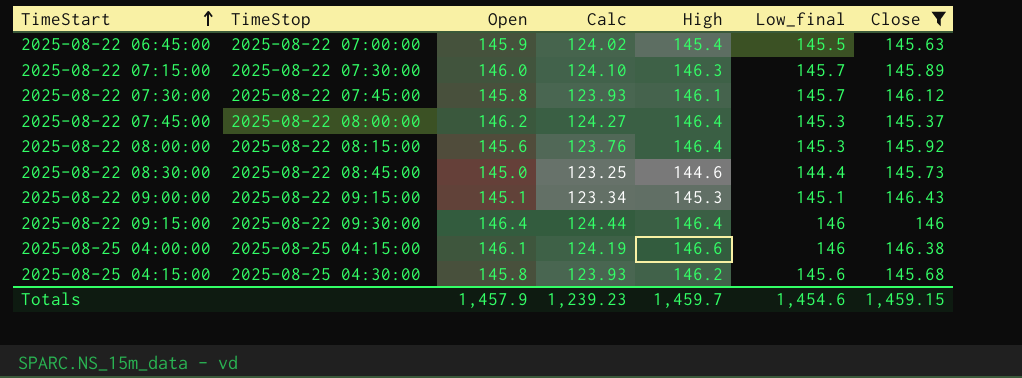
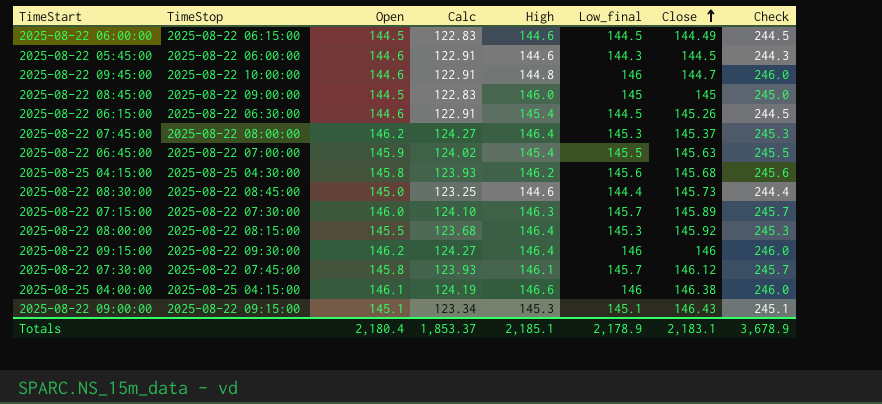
filter: Close >= 145.37 -> none
row order: TimeStart ascending -> Close ascending
column Check | formula: none -> [Low_final] + 100
2025-08-22 08:00:00 | Open: 145.6 -> 145.5
2025-08-22 08:00:00 | Calc: 123.76 -> 123.68
2025-08-22 09:15:00 | Open: 146.4 -> 146.2
2025-08-22 09:15:00 | Calc: 124.44 -> 124.27
Totals | Open: 1,457.9 -> 2,180.4
Totals | Calc: 1,239.23 -> 1,853.37
Totals | High: 1,459.7 -> 2,185.1
Totals | Low_final: 1,454.6 -> 2,178.9
Totals | Close: 1,459.15 -> 2,183.1

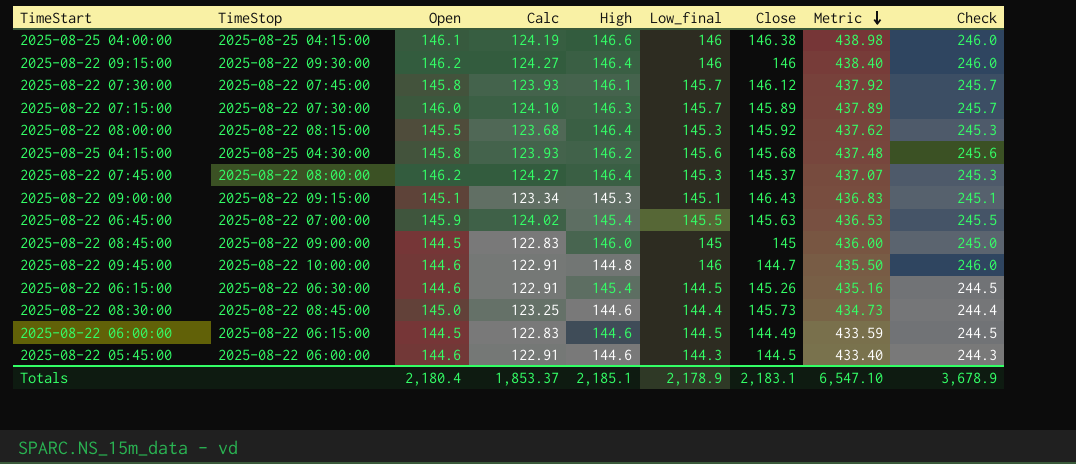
row order: Close ascending -> Metric descending
column Metric | formula: none -> [High] + [Low_final] + [Close]

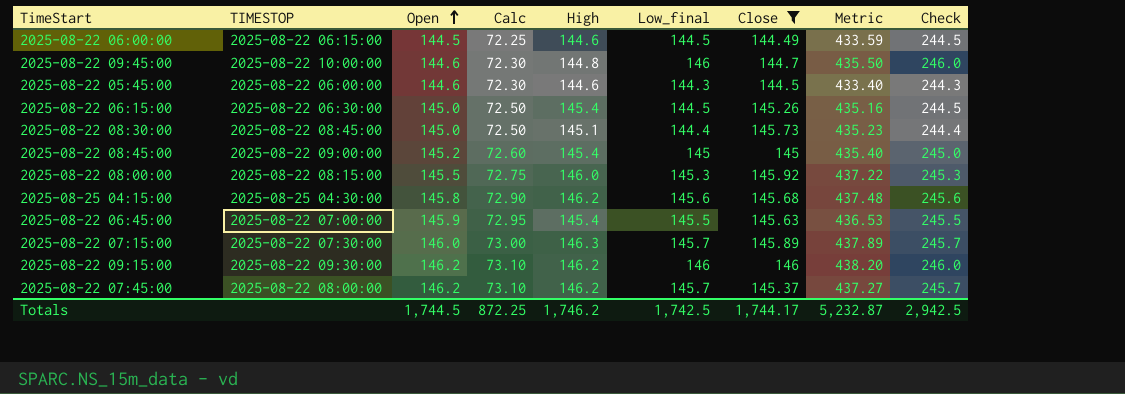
filter: none -> Close <= 146
row order: Metric descending -> Open ascending
column name: TimeStop -> TIMESTOP
column Calc | formula: [Open] * 0.85 -> [Open] * 0.5
2025-08-22 06:15:00 | Open: 144.6 -> 145.0
2025-08-22 08:30:00 | High: 144.6 -> 145.1
2025-08-22 08:30:00 | Metric: 434.73 -> 435.23
2025-08-22 08:45:00 | Open: 144.5 -> 145.2
2025-08-22 08:45:00 | High: 146.0 -> 145.4
2025-08-22 08:45:00 | Metric: 436.00 -> 435.40
2025-08-22 08:00:00 | High: 146.4 -> 146.0
2025-08-22 08:00:00 | Metric: 437.62 -> 437.22
2025-08-22 09:15:00 | High: 146.4 -> 146.2
2025-08-22 09:15:00 | Metric: 438.40 -> 438.20
2025-08-22 07:45:00 | High: 146.4 -> 146.2
2025-08-22 07:45:00 | Low_final: 145.3 -> 145.7
2025-08-22 07:45:00 | Metric: 437.07 -> 437.27
2025-08-22 07:45:00 | Check: 245.3 -> 245.7
Totals | Open: 2,180.4 -> 1,744.5
Totals | Calc: 1,853.37 -> 872.25
Totals | High: 2,185.1 -> 1,746.2
Totals | Low_final: 2,178.9 -> 1,742.5
Totals | Close: 2,183.1 -> 1,744.17
Totals | Metric: 6,547.10 -> 5,232.87
Totals | Check: 3,678.9 -> 2,942.5

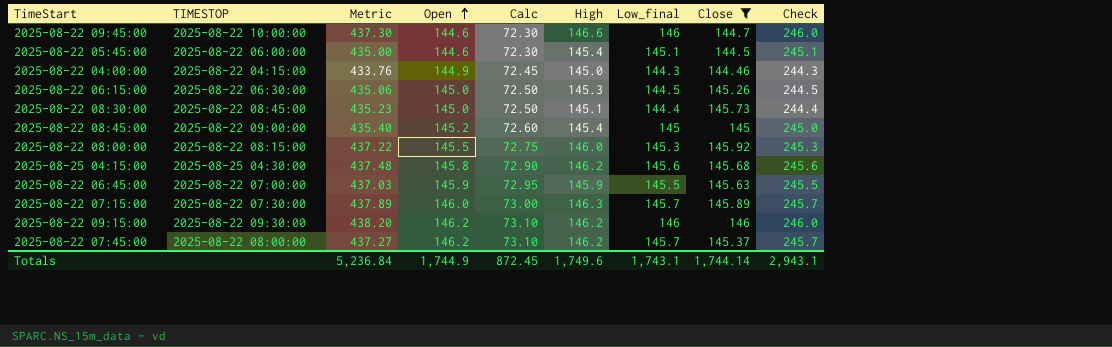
column Metric | position: 8 -> 3
row 2025-08-22 06:00:00: 2025-08-22 06:15:00 | 144.5 | 72.25 | 144.6 | 144.5 | 144.49 | 433.59 | 244.5 -> none
2025-08-22 09:45:00 | Metric: 435.50 -> 437.30
2025-08-22 09:45:00 | High: 144.8 -> 146.6
2025-08-22 05:45:00 | Metric: 433.40 -> 435.00
2025-08-22 05:45:00 | High: 144.6 -> 145.4
2025-08-22 05:45:00 | Low_final: 144.3 -> 145.1
2025-08-22 05:45:00 | Check: 244.3 -> 245.1
row 2025-08-22 04:00:00: none -> 2025-08-22 04:15:00 | 433.76 | 144.9 | 72.45 | 145.0 | 144.3 | 144.46 | 244.3
2025-08-22 06:15:00 | Metric: 435.16 -> 435.06
2025-08-22 06:15:00 | High: 145.4 -> 145.3
2025-08-22 06:45:00 | Metric: 436.53 -> 437.03
2025-08-22 06:45:00 | High: 145.4 -> 145.9
Totals | Metric: 5,232.87 -> 5,236.84
Totals | Open: 1,744.5 -> 1,744.9
Totals | Calc: 872.25 -> 872.45
Totals | High: 1,746.2 -> 1,749.6
Totals | Low_final: 1,742.5 -> 1,743.1
Totals | Close: 1,744.17 -> 1,744.14
Totals | Check: 2,942.5 -> 2,943.1

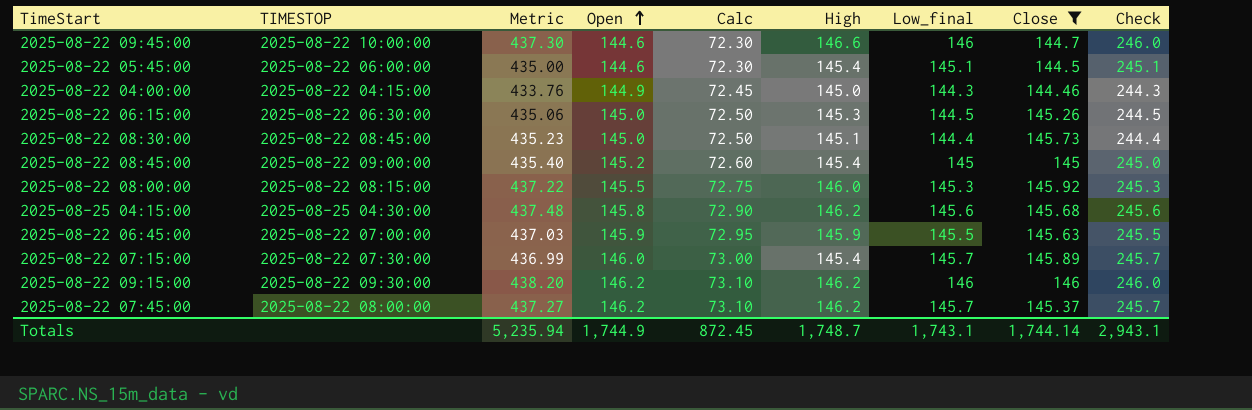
2025-08-22 07:15:00 | Metric: 437.89 -> 436.99
2025-08-22 07:15:00 | High: 146.3 -> 145.4
Totals | Metric: 5,236.84 -> 5,235.94
Totals | High: 1,749.6 -> 1,748.7

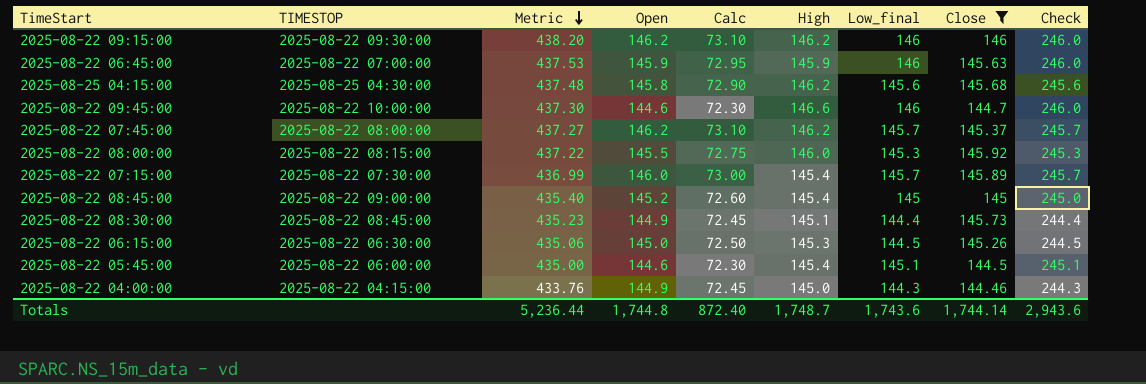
row order: Open ascending -> Metric descending
2025-08-22 06:45:00 | Metric: 437.03 -> 437.53
2025-08-22 06:45:00 | Low_final: 145.5 -> 146
2025-08-22 06:45:00 | Check: 245.5 -> 246.0
2025-08-22 08:30:00 | Open: 145.0 -> 144.9
2025-08-22 08:30:00 | Calc: 72.50 -> 72.45
Totals | Metric: 5,235.94 -> 5,236.44
Totals | Open: 1,744.9 -> 1,744.8
Totals | Calc: 872.45 -> 872.40
Totals | Low_final: 1,743.1 -> 1,743.6
Totals | Check: 2,943.1 -> 2,943.6

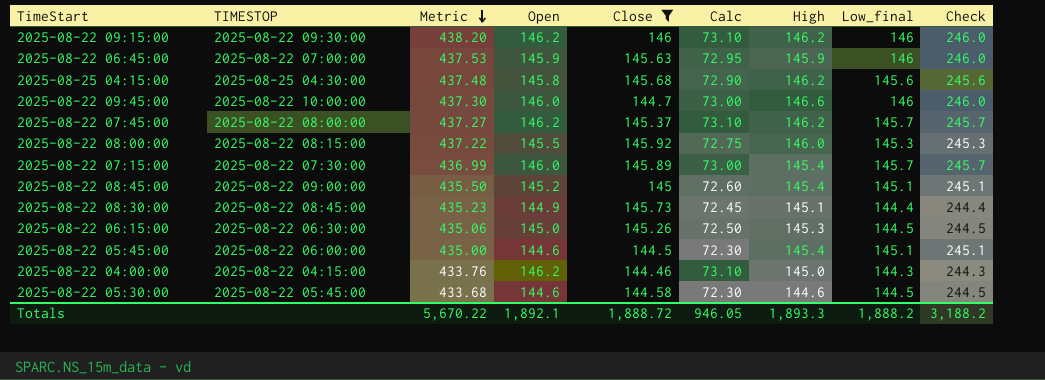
column Close | position: 8 -> 5
2025-08-22 09:45:00 | Open: 144.6 -> 146.0
2025-08-22 09:45:00 | Calc: 72.30 -> 73.00
2025-08-22 08:45:00 | Metric: 435.40 -> 435.50
2025-08-22 08:45:00 | Low_final: 145 -> 145.1
2025-08-22 08:45:00 | Check: 245.0 -> 245.1
2025-08-22 04:00:00 | Open: 144.9 -> 146.2
2025-08-22 04:00:00 | Calc: 72.45 -> 73.10
row 2025-08-22 05:30:00: none -> 2025-08-22 05:45:00 | 433.68 | 144.6 | 144.58 | 72.30 | 144.6 | 144.5 | 244.5
Totals | Metric: 5,236.44 -> 5,670.22
Totals | Open: 1,744.8 -> 1,892.1
Totals | Close: 1,744.14 -> 1,888.72
Totals | Calc: 872.40 -> 946.05
Totals | High: 1,748.7 -> 1,893.3
Totals | Low_final: 1,743.6 -> 1,888.2
Totals | Check: 2,943.6 -> 3,188.2

